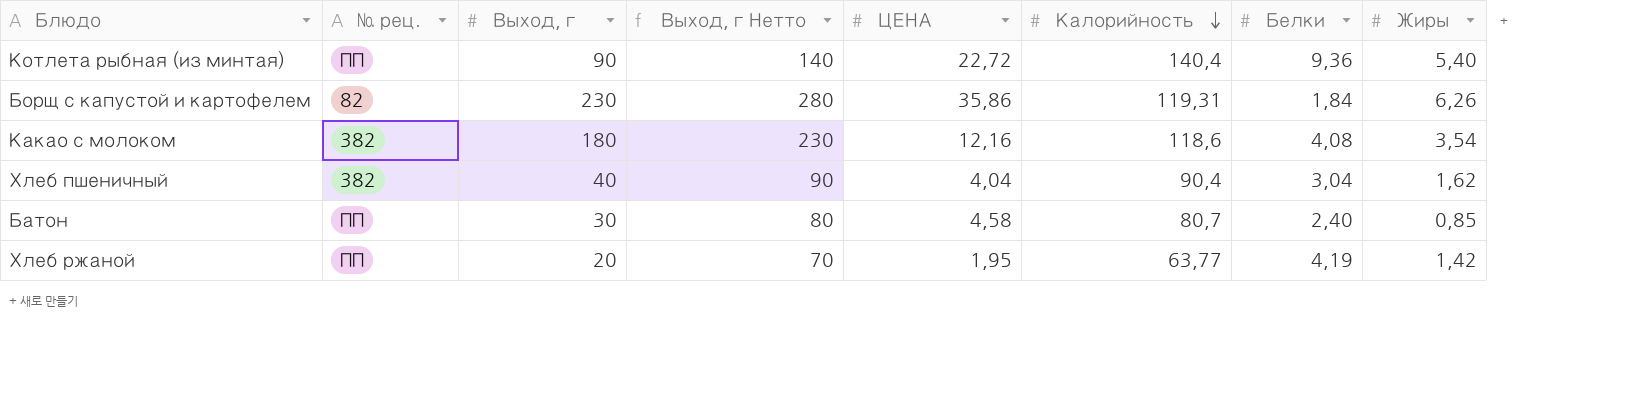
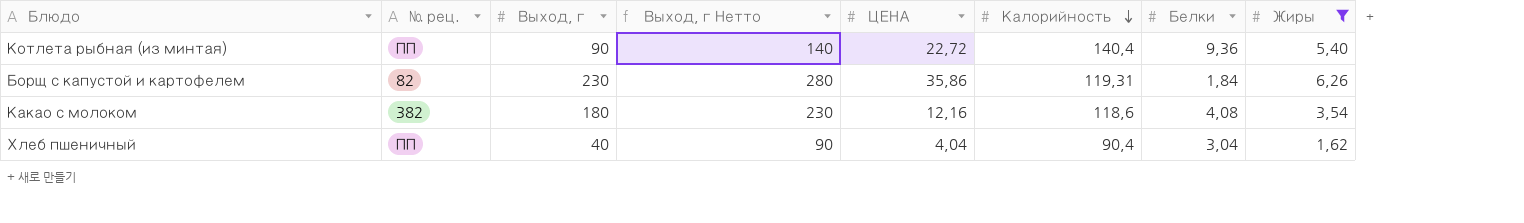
filter: none -> Жиры >= 1,62
Хлеб пшеничный | № рец.: 382 -> ПП

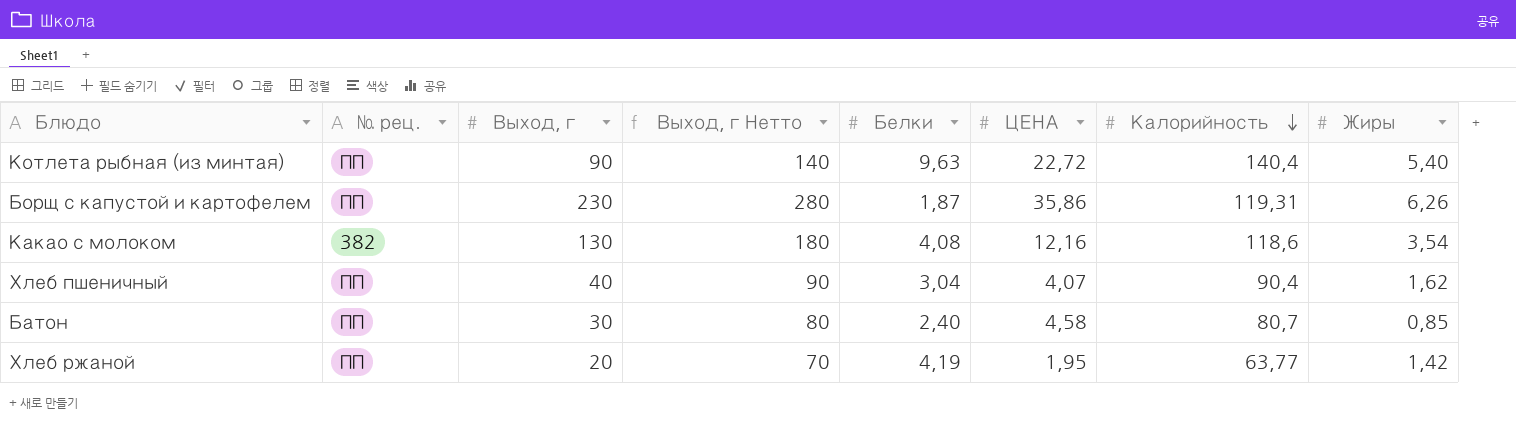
filter: Жиры >= 1,62 -> none
column Белки | position: 7 -> 5
Котлета рыбная (из минтая) | Белки: 9,36 -> 9,63
Борщ с капустой и картофелем | № рец.: 82 -> ПП
Борщ с капустой и картофелем | Белки: 1,84 -> 1,87
Какао с молоком | Выход, г: 180 -> 130
Какао с молоком | Выход, г Нетто: 230 -> 180
Хлеб пшеничный | ЦЕНА: 4,04 -> 4,07

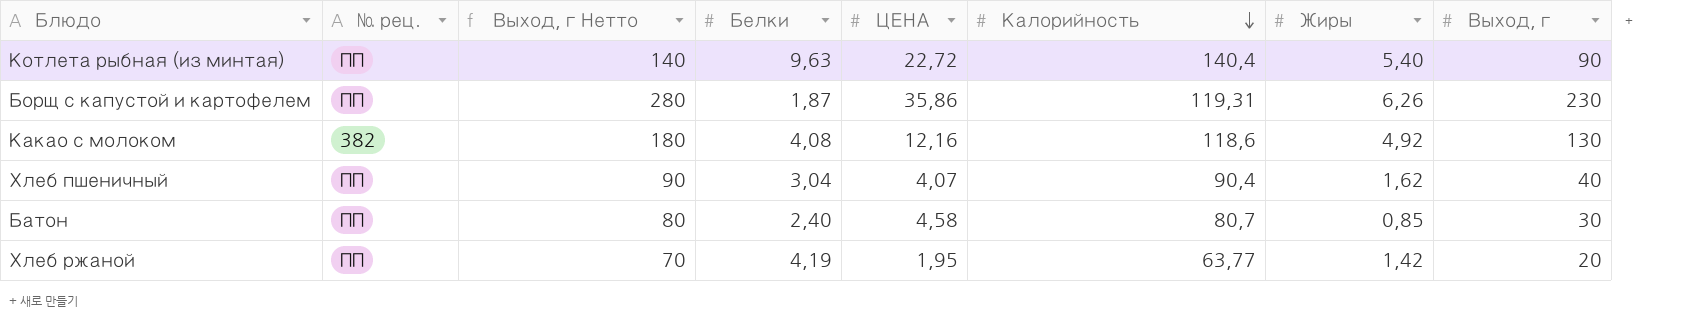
column Выход, г | position: 3 -> 8
Какао с молоком | Жиры: 3,54 -> 4,92

